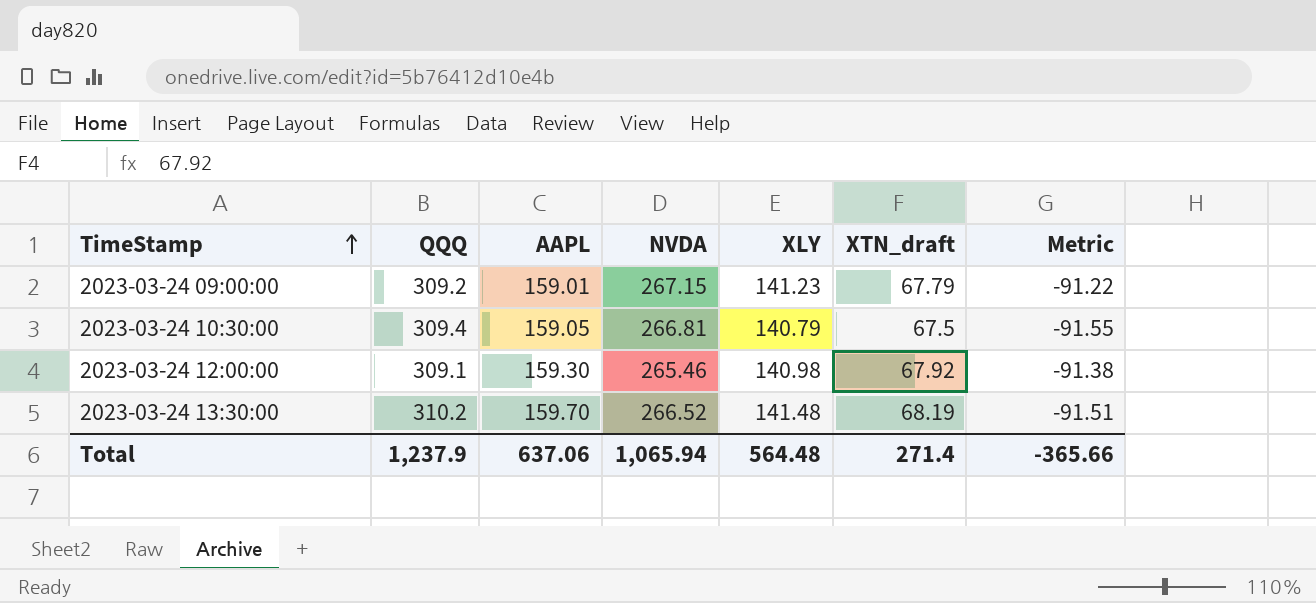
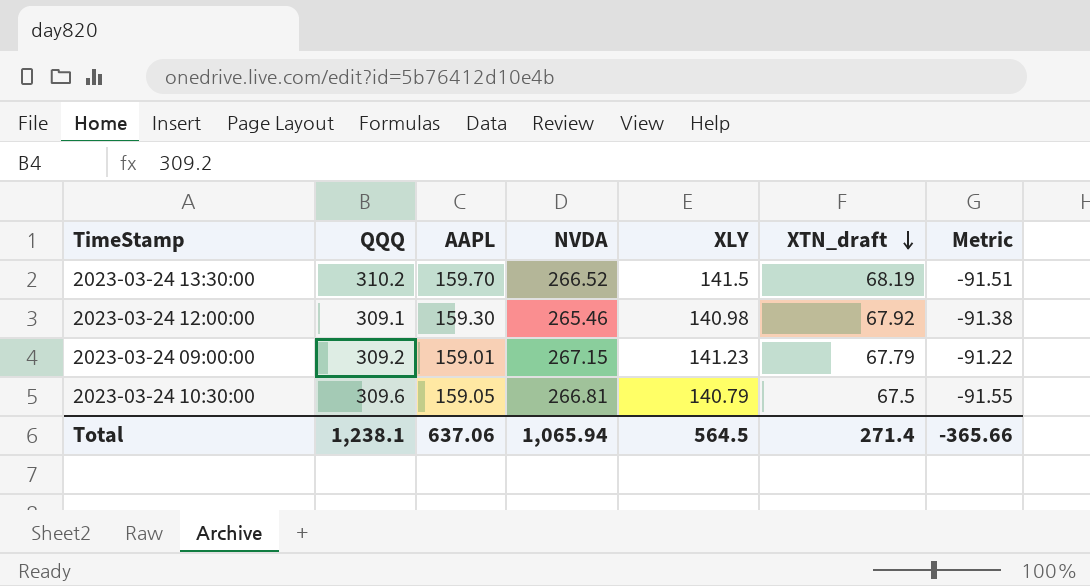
row order: TimeStamp ascending -> XTN_draft descending
2023-03-24 13:30:00 | XLY: 141.48 -> 141.5
2023-03-24 10:30:00 | QQQ: 309.4 -> 309.6
Total | QQQ: 1,237.9 -> 1,238.1
Total | XLY: 564.48 -> 564.5

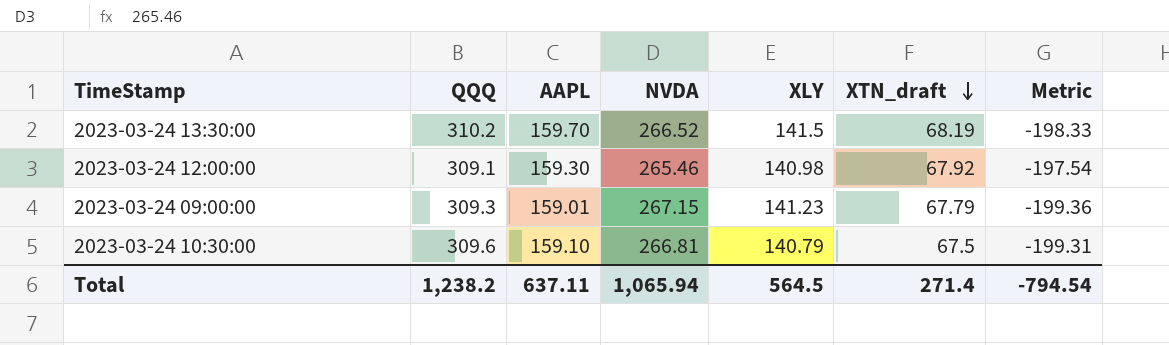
column Metric | formula: [XTN_draft] - [AAPL] -> [XTN_draft] - [NVDA]
2023-03-24 09:00:00 | QQQ: 309.2 -> 309.3
2023-03-24 10:30:00 | AAPL: 159.05 -> 159.10
Total | QQQ: 1,238.1 -> 1,238.2
Total | AAPL: 637.06 -> 637.11
Total | Metric: -365.66 -> -794.54

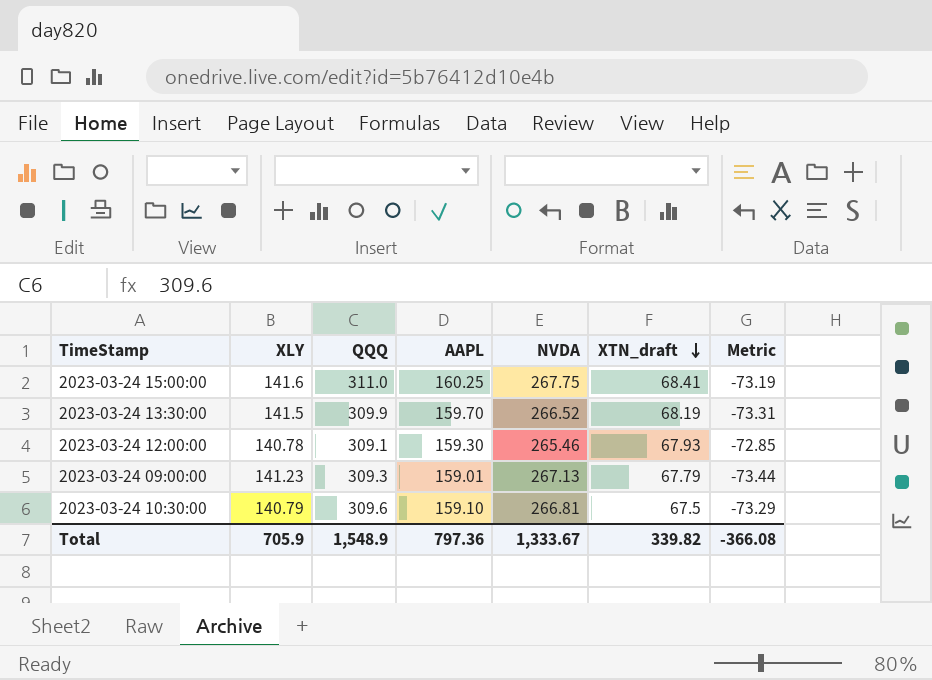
column XLY | position: 5 -> 2
column Metric | formula: [XTN_draft] - [NVDA] -> [XTN_draft] - [XLY]
row 2023-03-24 15:00:00: none -> 141.6 | 311.0 | 160.25 | 267.75 | 68.41 | -73.19
2023-03-24 13:30:00 | QQQ: 310.2 -> 309.9
2023-03-24 12:00:00 | XLY: 140.98 -> 140.78
2023-03-24 12:00:00 | XTN_draft: 67.92 -> 67.93
2023-03-24 09:00:00 | NVDA: 267.15 -> 267.13
Total | XLY: 564.5 -> 705.9
Total | QQQ: 1,238.2 -> 1,548.9
Total | AAPL: 637.11 -> 797.36
Total | NVDA: 1,065.94 -> 1,333.67
Total | XTN_draft: 271.4 -> 339.82
Total | Metric: -794.54 -> -366.08

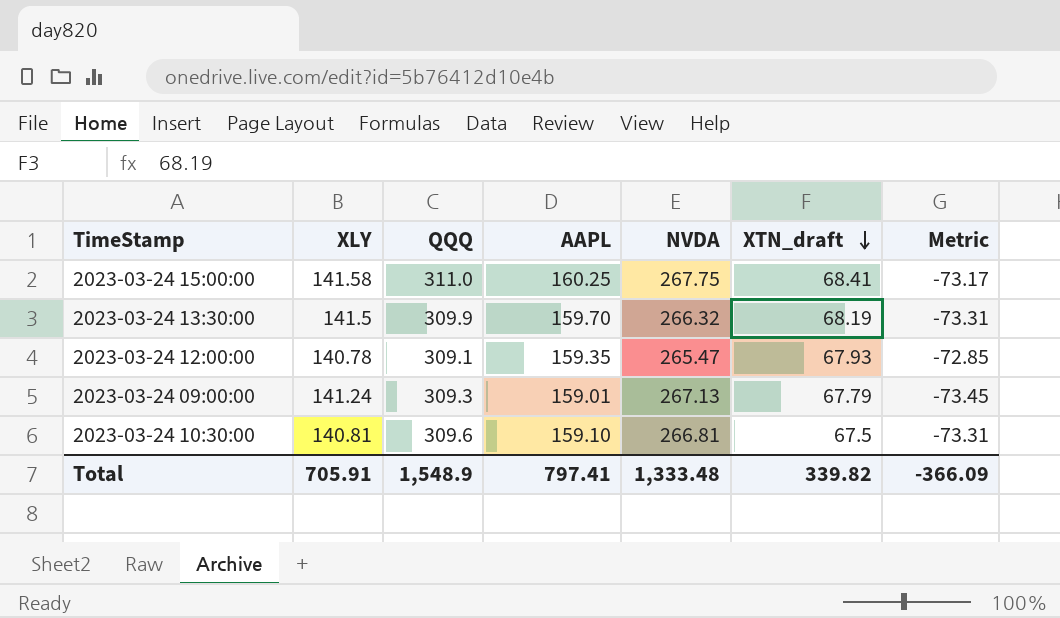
2023-03-24 15:00:00 | XLY: 141.6 -> 141.58
2023-03-24 15:00:00 | Metric: -73.19 -> -73.17
2023-03-24 13:30:00 | NVDA: 266.52 -> 266.32
2023-03-24 12:00:00 | AAPL: 159.30 -> 159.35
2023-03-24 12:00:00 | NVDA: 265.46 -> 265.47
2023-03-24 09:00:00 | XLY: 141.23 -> 141.24
2023-03-24 09:00:00 | Metric: -73.44 -> -73.45
2023-03-24 10:30:00 | XLY: 140.79 -> 140.81
2023-03-24 10:30:00 | Metric: -73.29 -> -73.31
Total | XLY: 705.9 -> 705.91
Total | AAPL: 797.36 -> 797.41
Total | NVDA: 1,333.67 -> 1,333.48
Total | Metric: -366.08 -> -366.09

